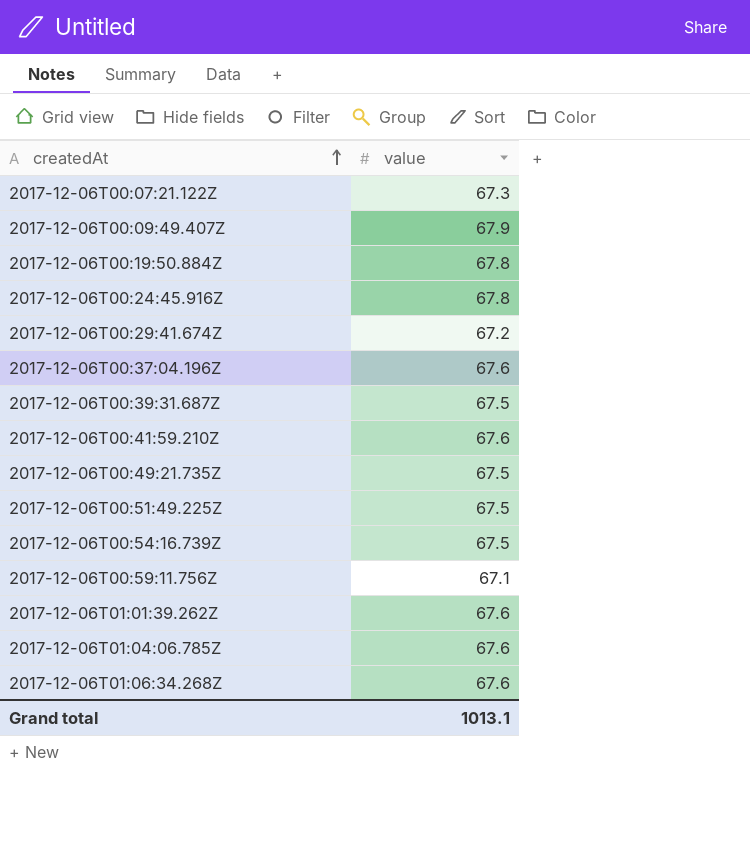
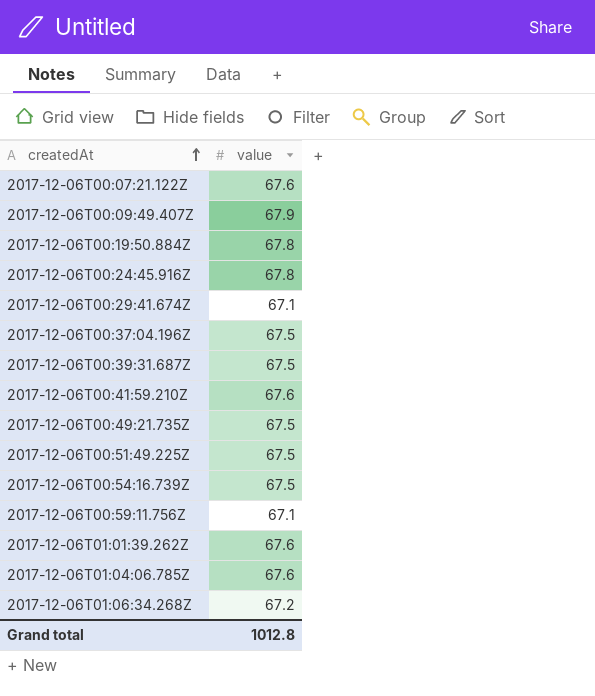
2017-12-06T00:07:21.122Z | value: 67.3 -> 67.6
2017-12-06T00:29:41.674Z | value: 67.2 -> 67.1
2017-12-06T00:37:04.196Z | value: 67.6 -> 67.5
2017-12-06T01:06:34.268Z | value: 67.6 -> 67.2
Grand total | value: 1013.1 -> 1012.8

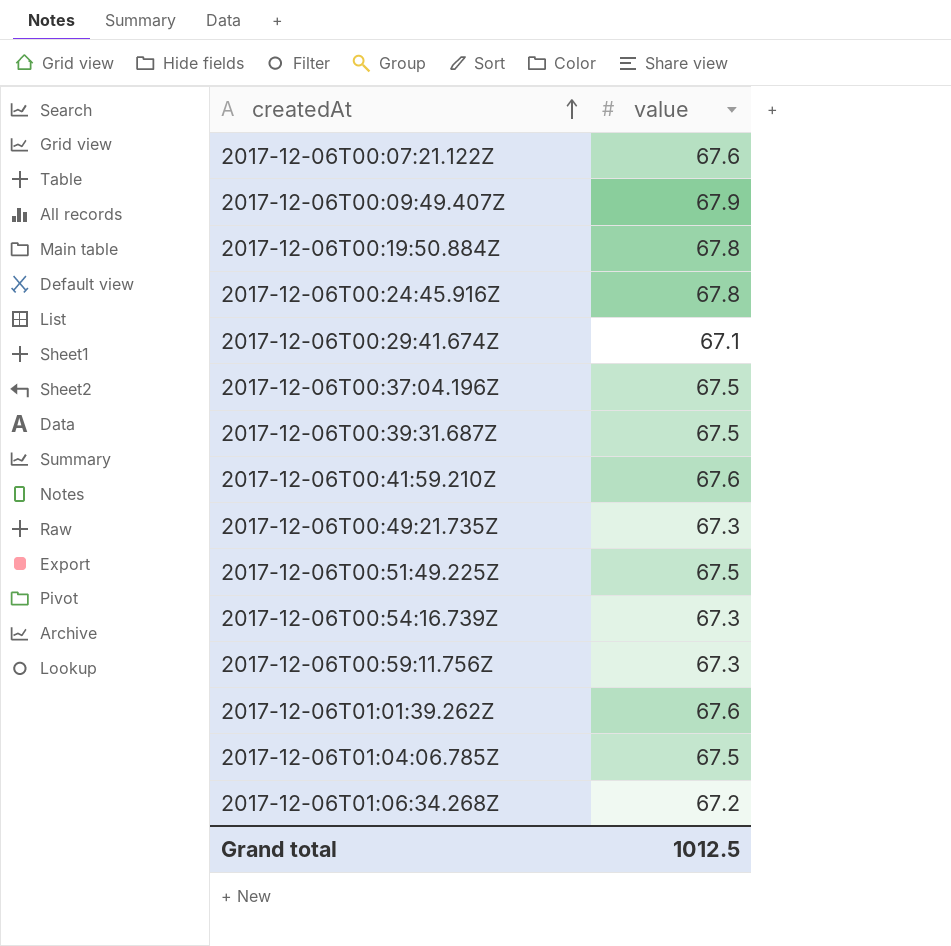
2017-12-06T00:49:21.735Z | value: 67.5 -> 67.3
2017-12-06T00:54:16.739Z | value: 67.5 -> 67.3
2017-12-06T00:59:11.756Z | value: 67.1 -> 67.3
2017-12-06T01:04:06.785Z | value: 67.6 -> 67.5
Grand total | value: 1012.8 -> 1012.5

